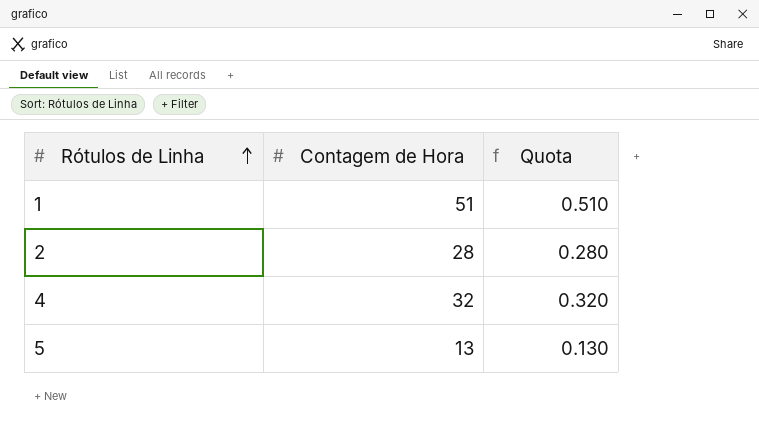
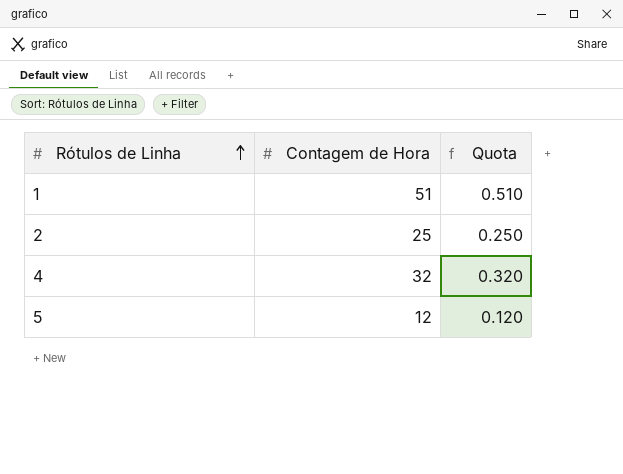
2 | Contagem de Hora: 28 -> 25
2 | Quota: 0.280 -> 0.250
5 | Contagem de Hora: 13 -> 12
5 | Quota: 0.130 -> 0.120

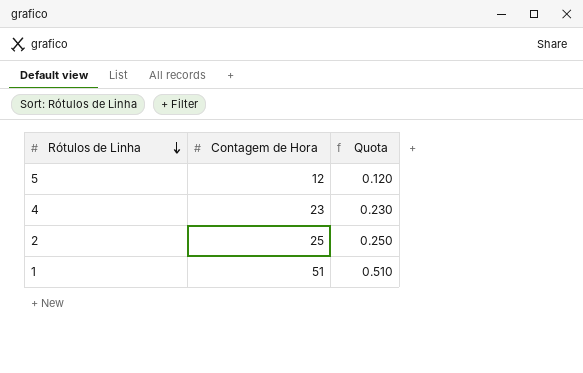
row order: Rótulos de Linha ascending -> Rótulos de Linha descending
4 | Contagem de Hora: 32 -> 23
4 | Quota: 0.320 -> 0.230

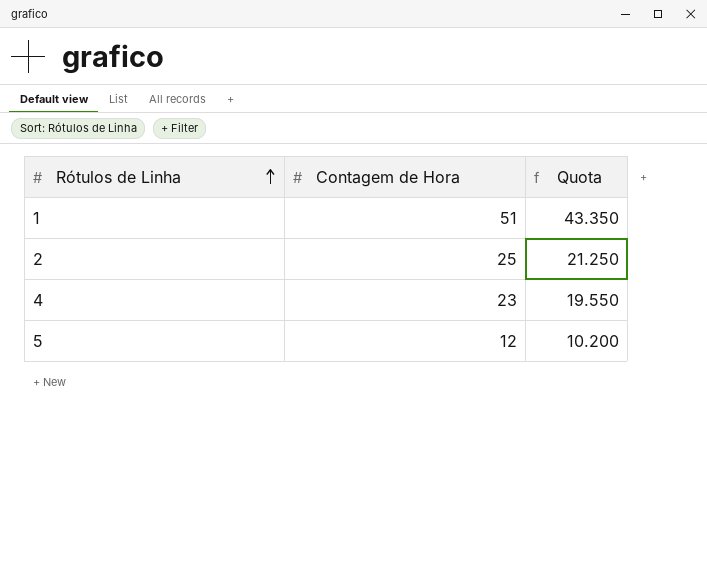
row order: Rótulos de Linha descending -> Rótulos de Linha ascending
column Quota | formula: [Contagem de Hora] * 0.01 -> [Contagem de Hora] * 0.85

